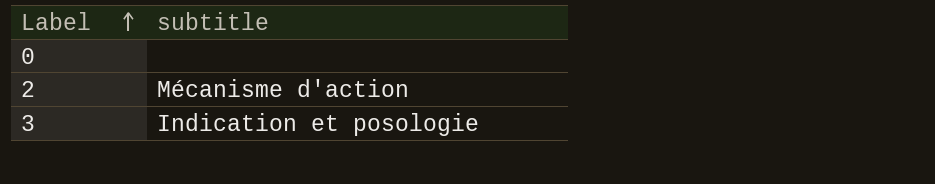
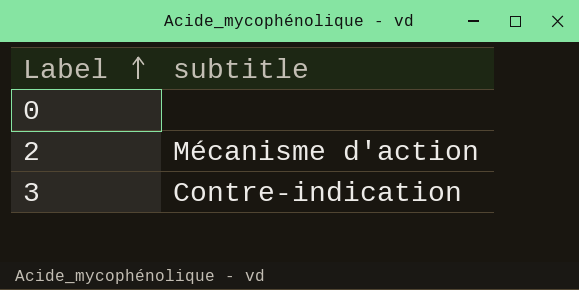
3 | subtitle: Indication et posologie -> Contre-indication

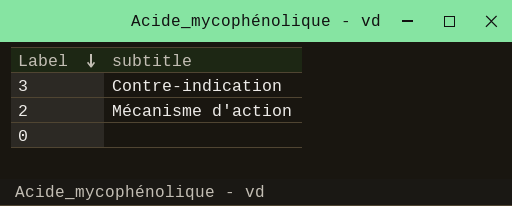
row order: Label ascending -> Label descending

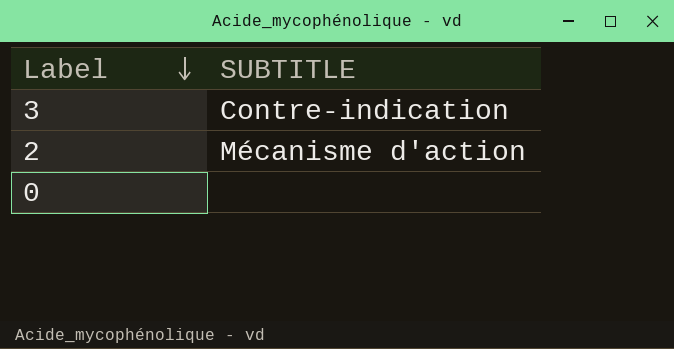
column name: subtitle -> SUBTITLE

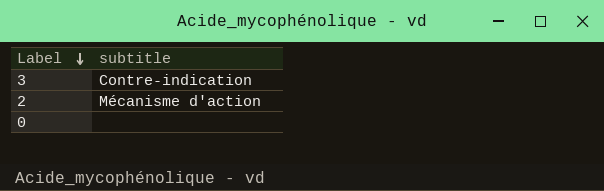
column name: SUBTITLE -> subtitle

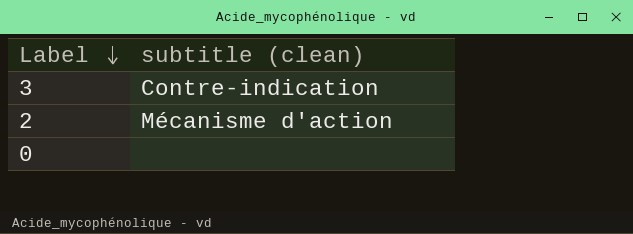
column name: subtitle -> subtitle (clean)

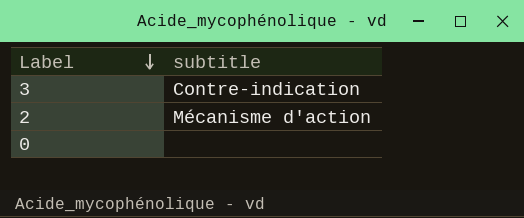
column name: subtitle (clean) -> subtitle

